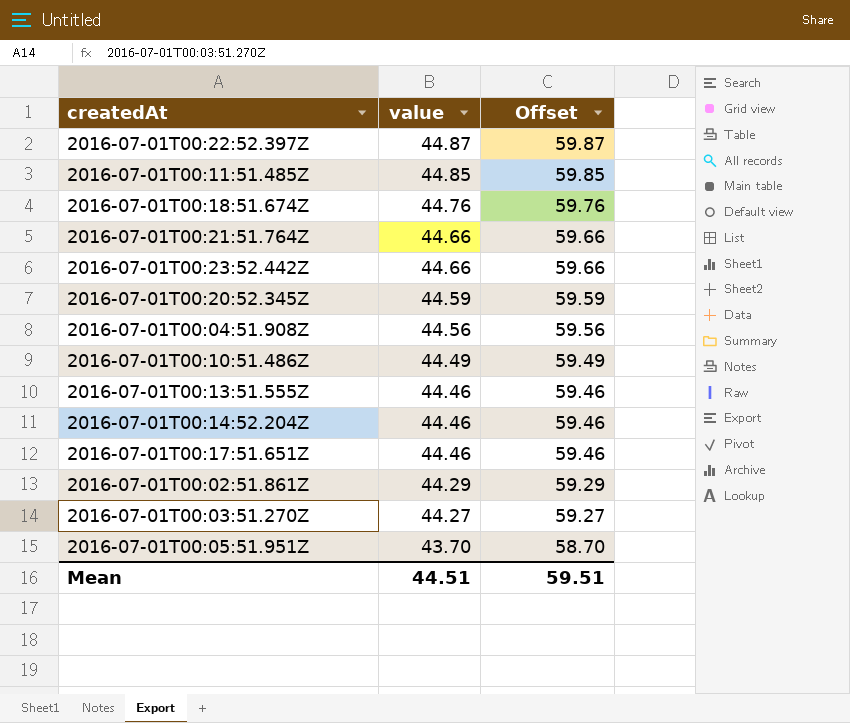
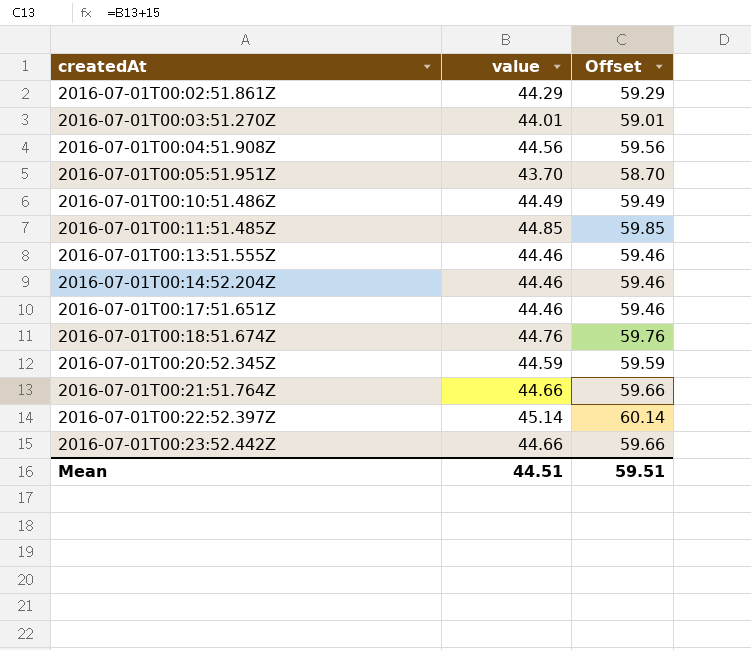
row order: value descending -> createdAt ascending
2016-07-01T00:03:51.270Z | value: 44.27 -> 44.01
2016-07-01T00:03:51.270Z | Offset: 59.27 -> 59.01
2016-07-01T00:22:52.397Z | value: 44.87 -> 45.14
2016-07-01T00:22:52.397Z | Offset: 59.87 -> 60.14

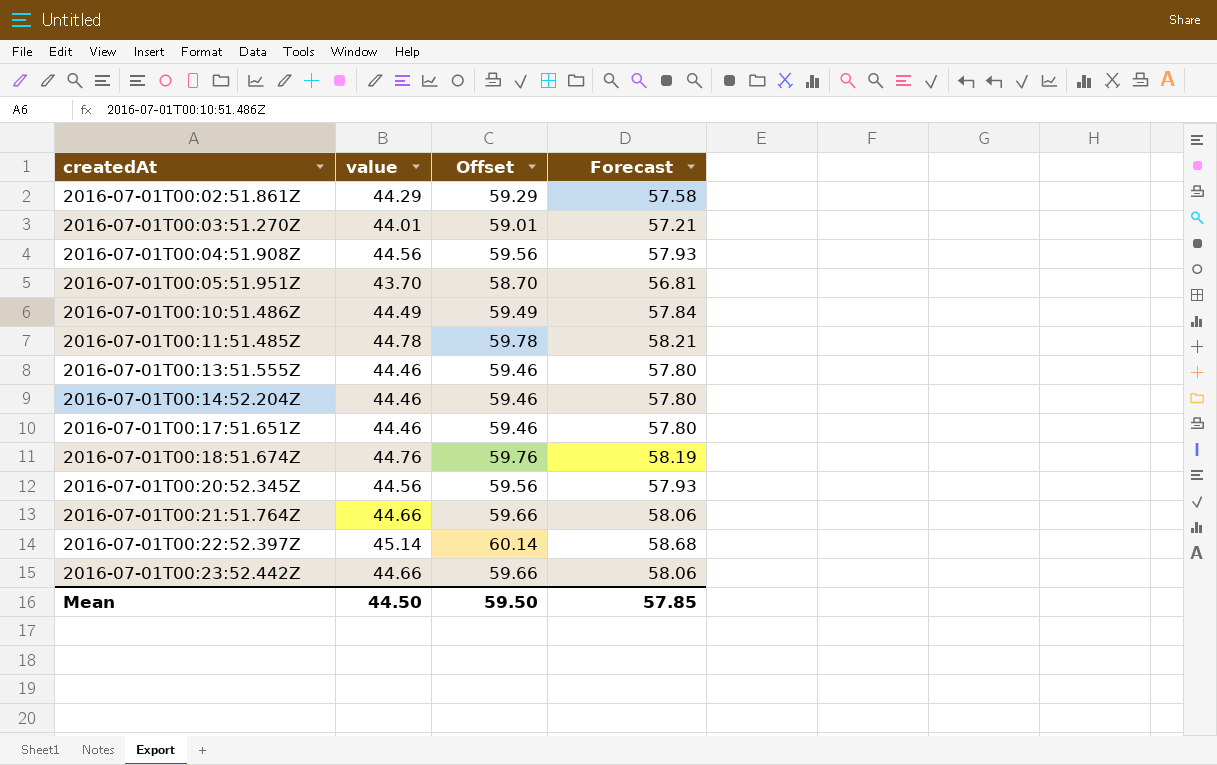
column Forecast | formula: none -> [value] * 1.3
2016-07-01T00:11:51.485Z | value: 44.85 -> 44.78
2016-07-01T00:11:51.485Z | Offset: 59.85 -> 59.78
2016-07-01T00:20:52.345Z | value: 44.59 -> 44.56
2016-07-01T00:20:52.345Z | Offset: 59.59 -> 59.56
Mean | value: 44.51 -> 44.50
Mean | Offset: 59.51 -> 59.50

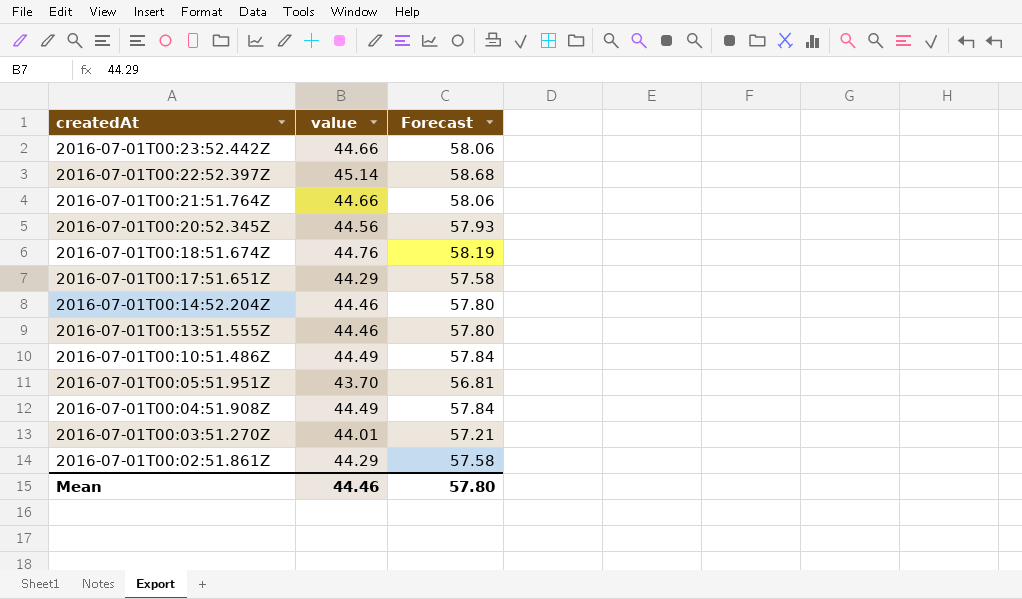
row order: createdAt ascending -> createdAt descending
column Offset | formula: [value] + 15 -> none
row 2016-07-01T00:11:51.485Z: 44.78 | 59.78 | 58.21 -> none
2016-07-01T00:17:51.651Z | value: 44.46 -> 44.29
2016-07-01T00:17:51.651Z | Forecast: 57.80 -> 57.58
2016-07-01T00:04:51.908Z | value: 44.56 -> 44.49
2016-07-01T00:04:51.908Z | Forecast: 57.93 -> 57.84
Mean | value: 44.50 -> 44.46
Mean | Forecast: 57.85 -> 57.80

